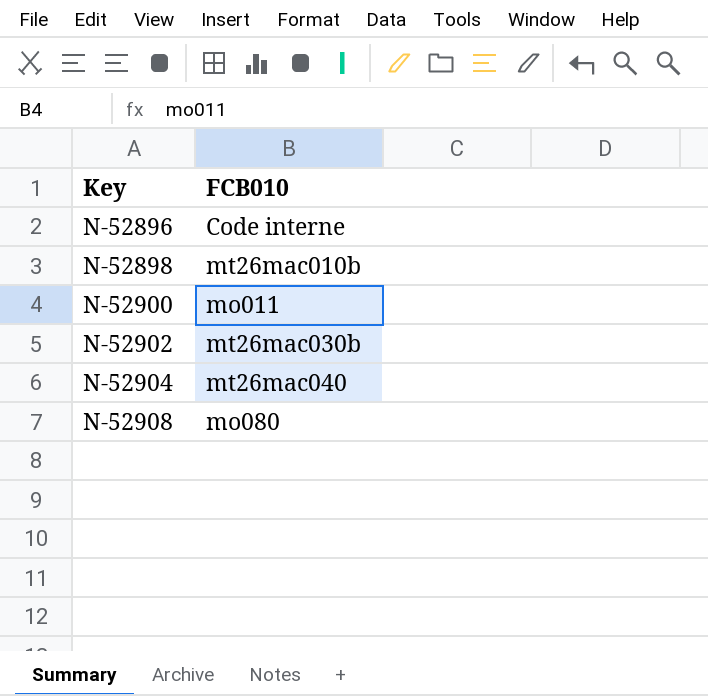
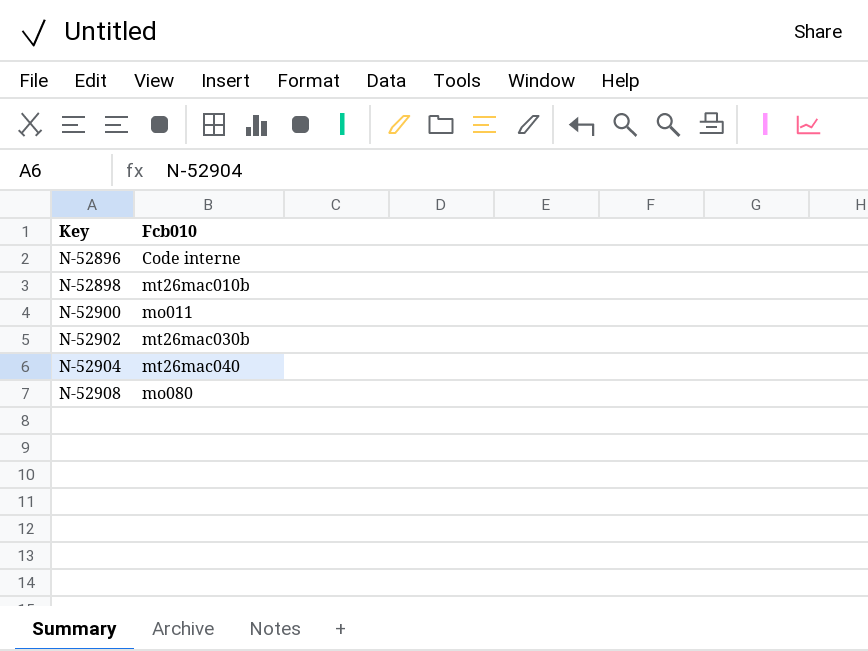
column name: FCB010 -> Fcb010

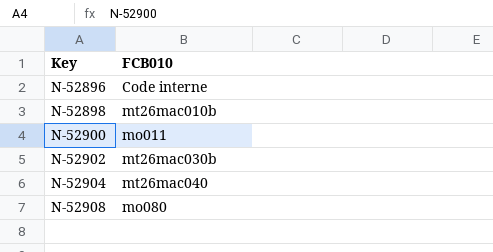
column name: Fcb010 -> FCB010

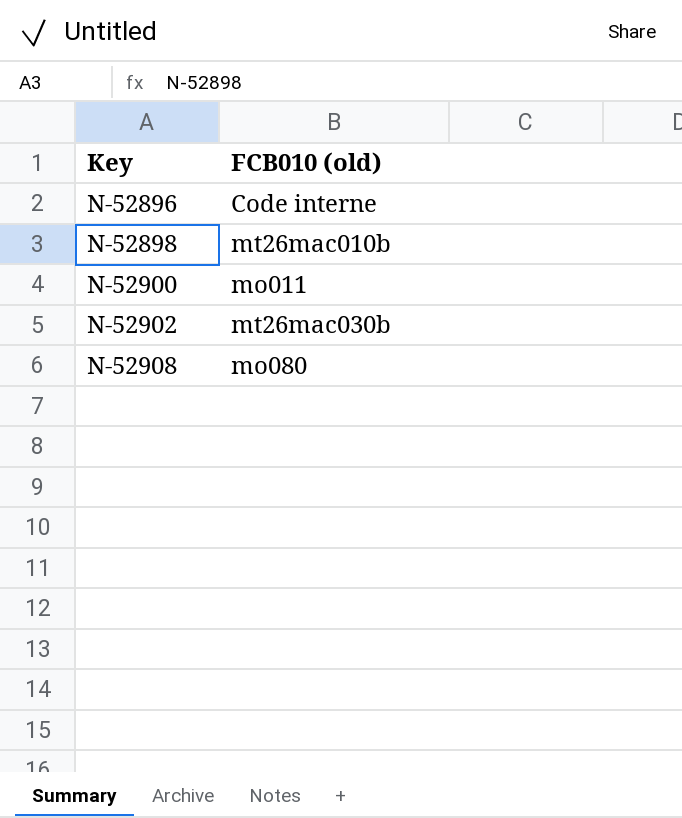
column name: FCB010 -> FCB010 (old)
row N-52904: mt26mac040 -> none

